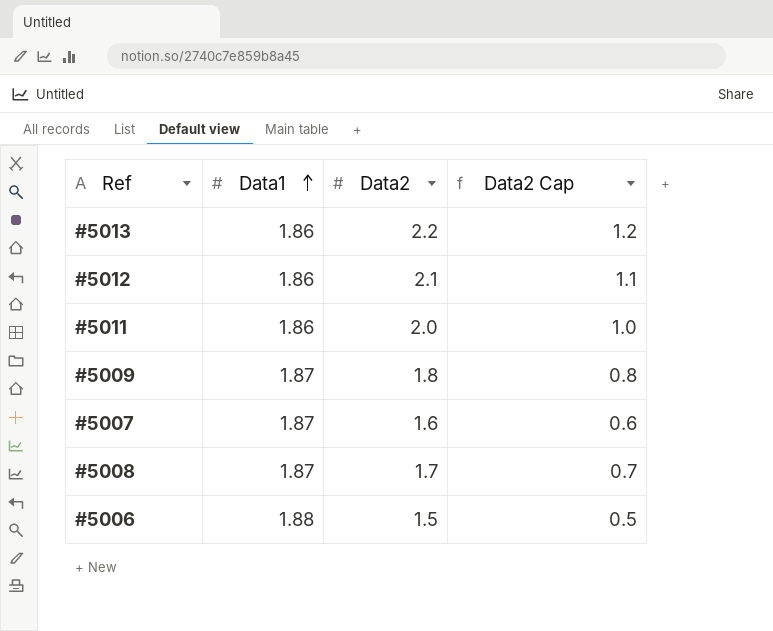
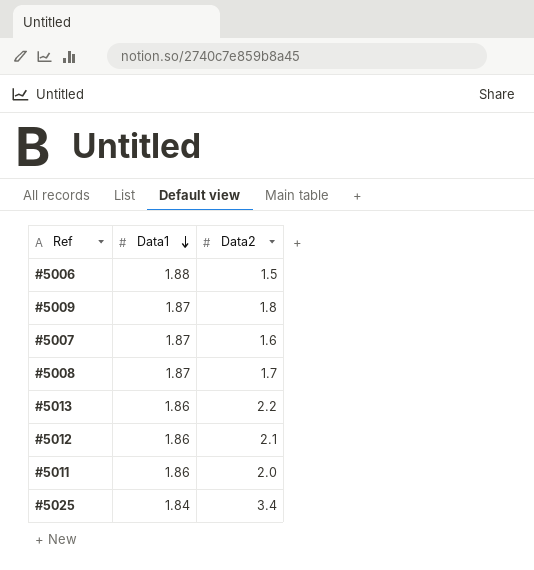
row order: Data1 ascending -> Data1 descending
column Data2 Cap | formula: [Data2] - 1 -> none
row #5025: none -> 1.84 | 3.4

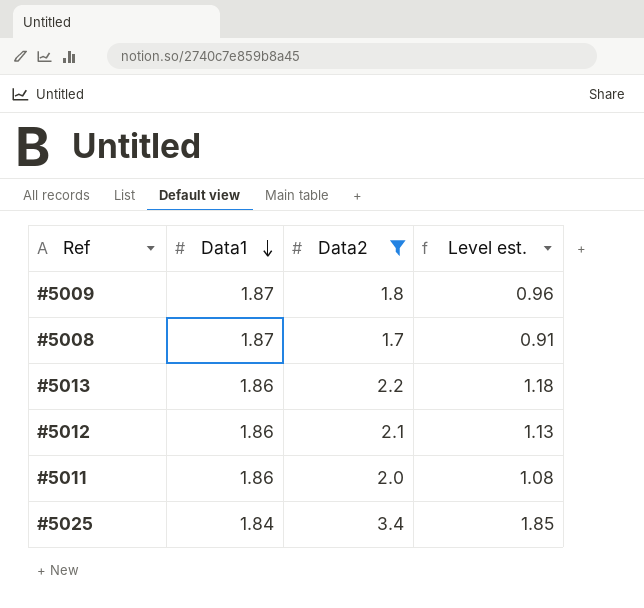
filter: none -> Data2 >= 1.7
column Level est. | formula: none -> [Data2] / [Data1]

